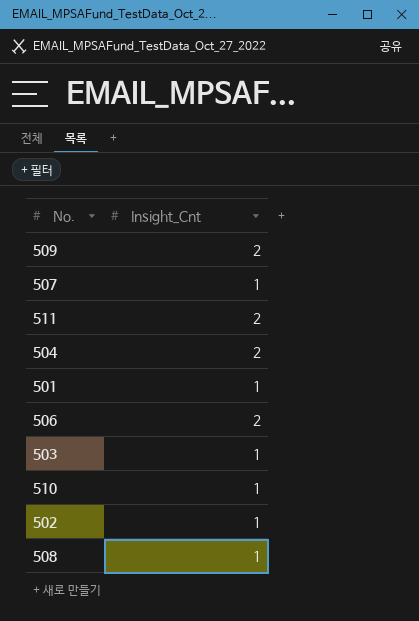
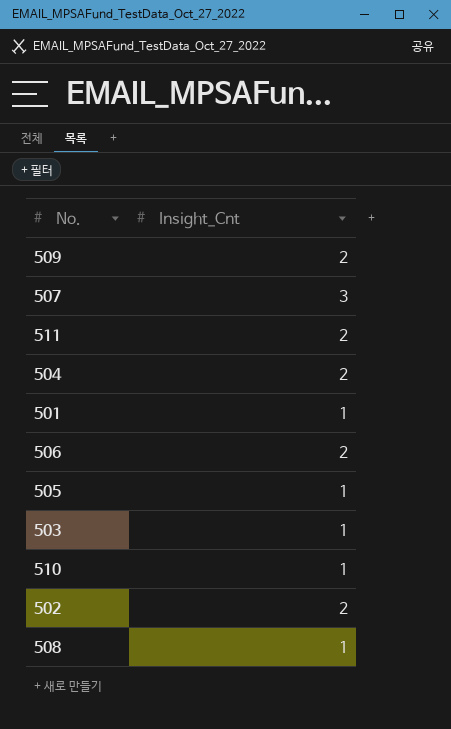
507 | Insight_Cnt: 1 -> 3
row 505: none -> 1
502 | Insight_Cnt: 1 -> 2

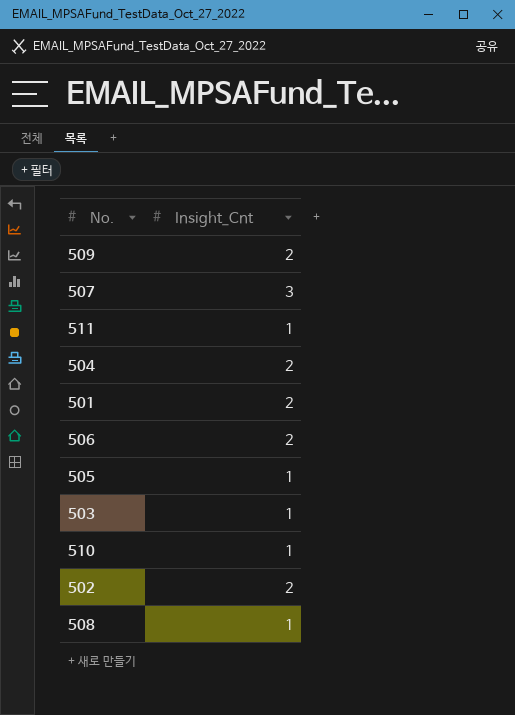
511 | Insight_Cnt: 2 -> 1
501 | Insight_Cnt: 1 -> 2

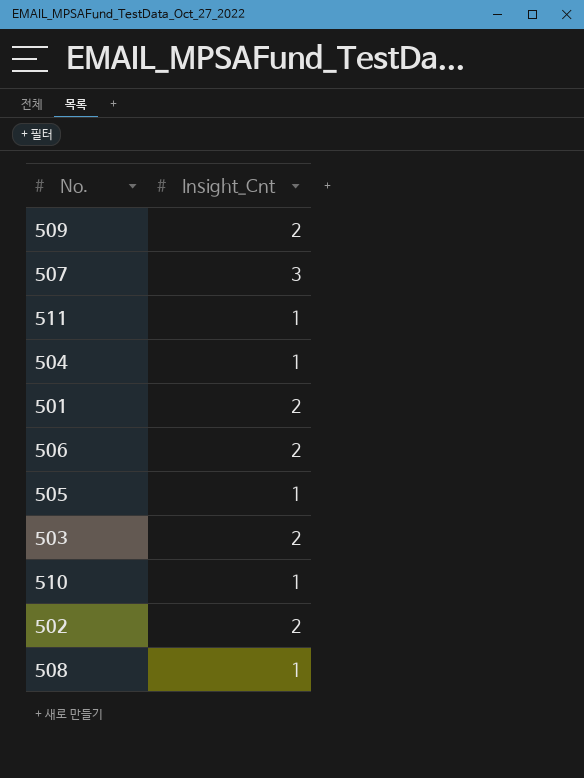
504 | Insight_Cnt: 2 -> 1
503 | Insight_Cnt: 1 -> 2

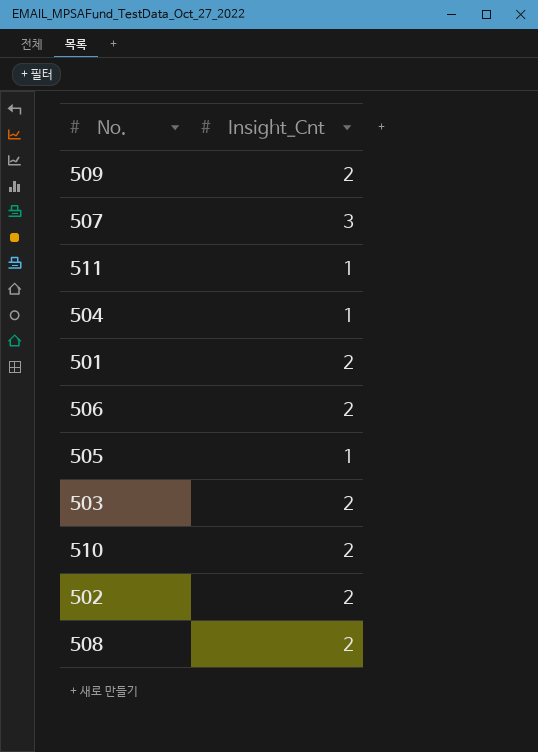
510 | Insight_Cnt: 1 -> 2
508 | Insight_Cnt: 1 -> 2

